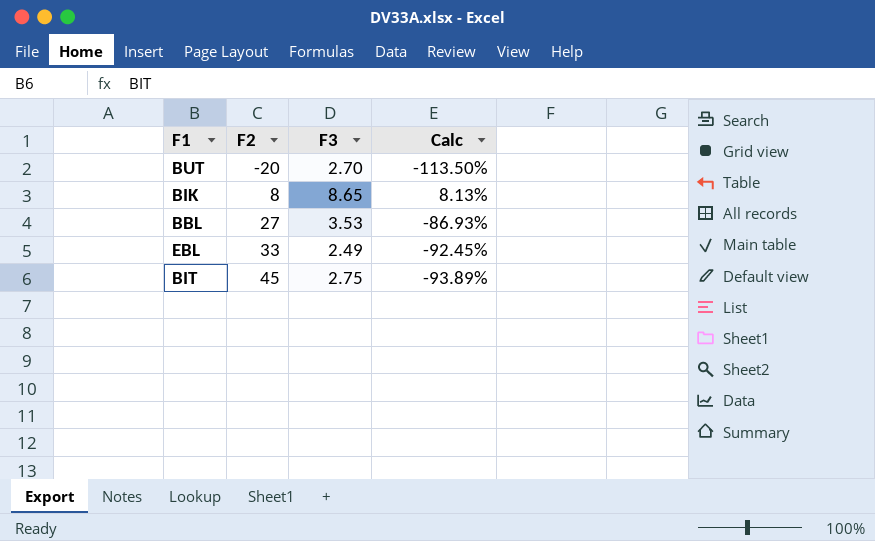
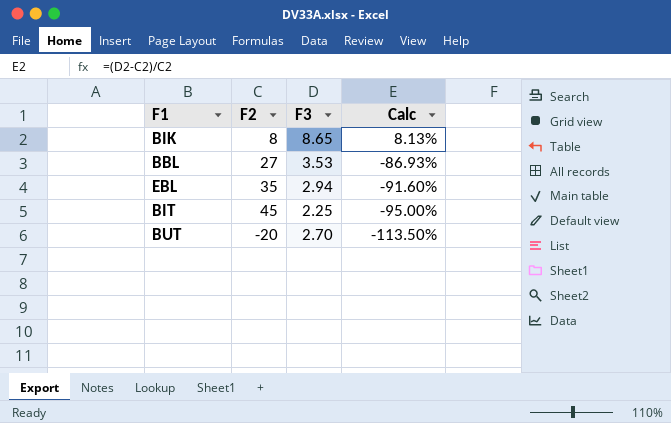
row order: F2 ascending -> Calc descending
EBL | F2: 33 -> 35
EBL | F3: 2.49 -> 2.94
EBL | Calc: -92.45% -> -91.60%
BIT | F3: 2.75 -> 2.25
BIT | Calc: -93.89% -> -95.00%

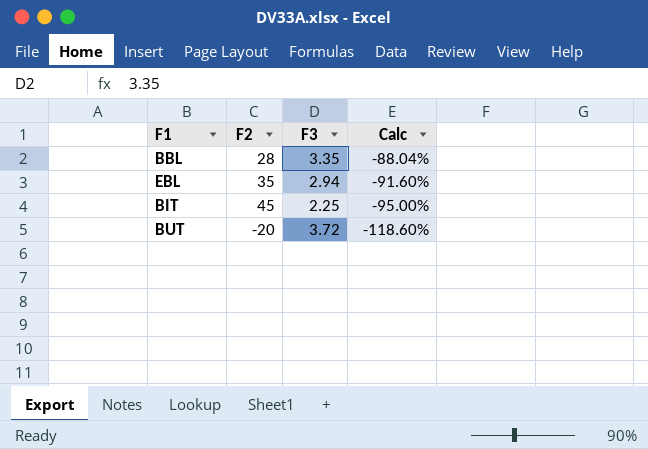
row BIK: 8 | 8.65 | 8.13% -> none
BBL | F2: 27 -> 28
BBL | F3: 3.53 -> 3.35
BBL | Calc: -86.93% -> -88.04%
BUT | F3: 2.70 -> 3.72
BUT | Calc: -113.50% -> -118.60%

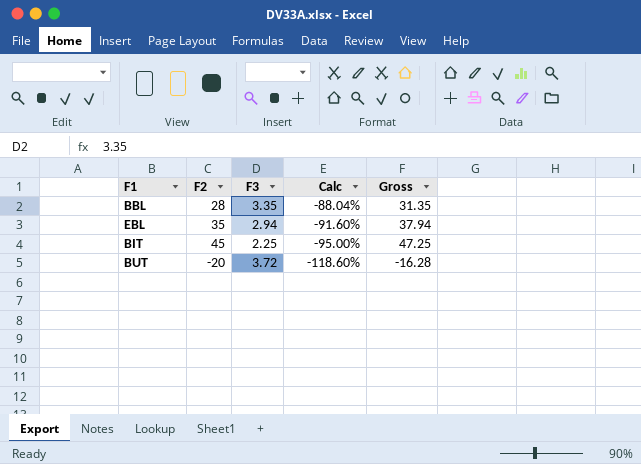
column Gross | formula: none -> [F2] + [F3]

